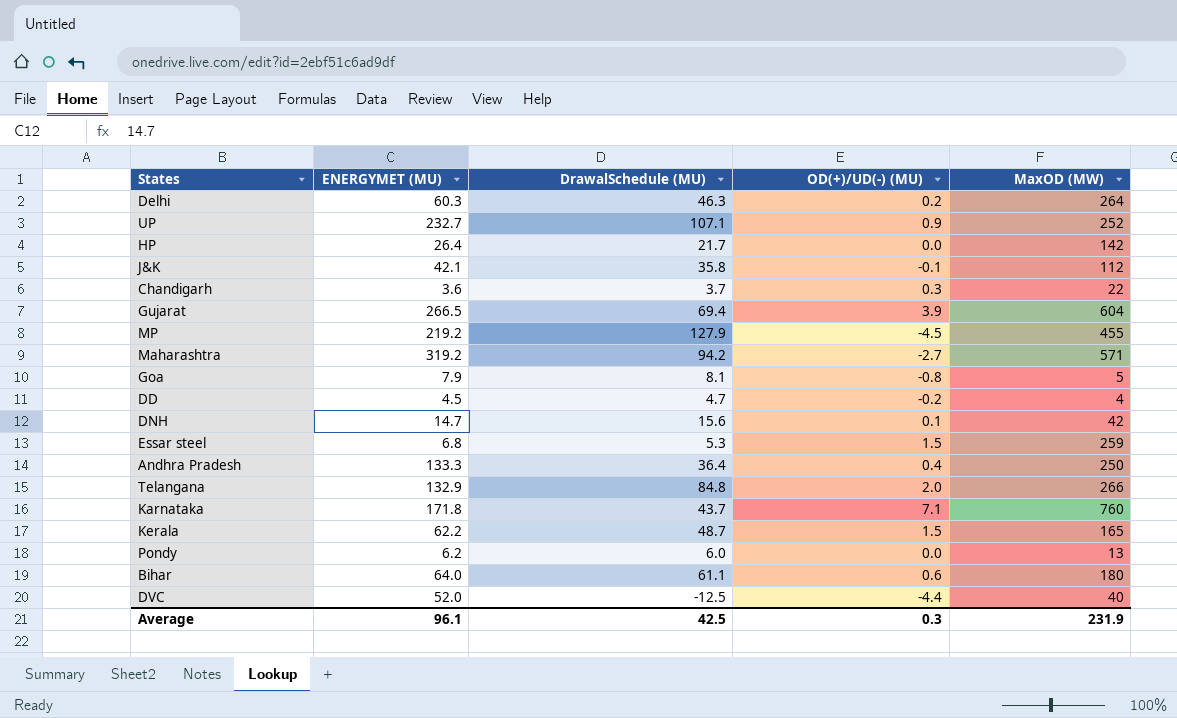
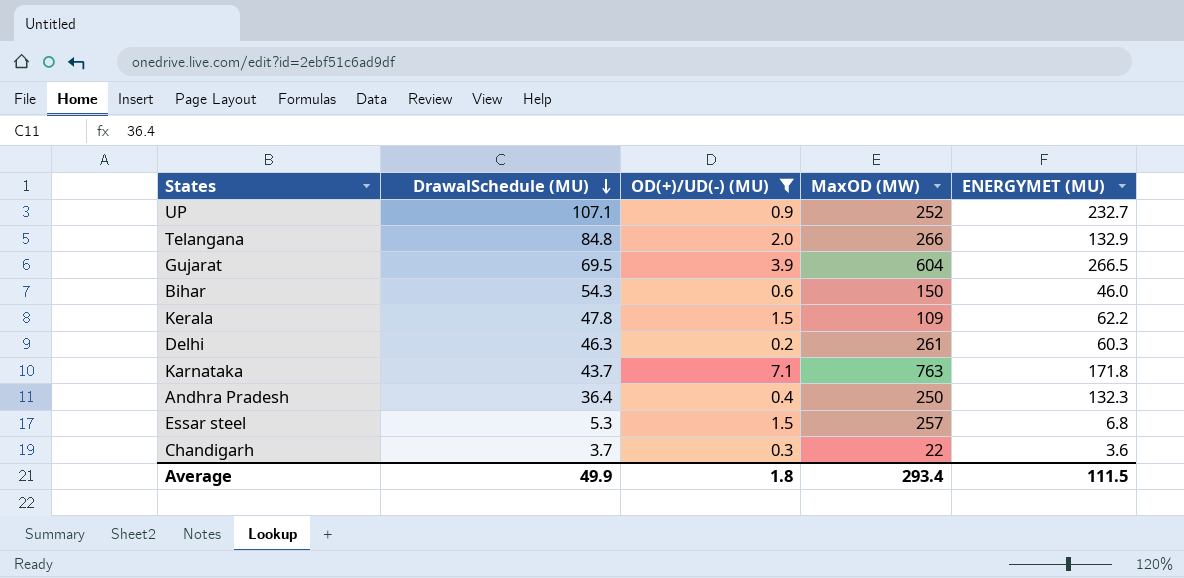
filter: none -> OD(+)/UD(-) (MU) >= 0.2
row order: none -> DrawalSchedule (MU) descending
column ENERGYMET (MU) | position: 2 -> 5
Gujarat | DrawalSchedule (MU): 69.4 -> 69.5
Bihar | DrawalSchedule (MU): 61.1 -> 54.3
Bihar | MaxOD (MW): 180 -> 150
Bihar | ENERGYMET (MU): 64.0 -> 46.0
Kerala | DrawalSchedule (MU): 48.7 -> 47.8
Kerala | MaxOD (MW): 165 -> 109
Delhi | MaxOD (MW): 264 -> 261
Karnataka | MaxOD (MW): 760 -> 763
Andhra Pradesh | ENERGYMET (MU): 133.3 -> 132.3
Essar steel | MaxOD (MW): 259 -> 257
Average | DrawalSchedule (MU): 42.5 -> 49.9
Average | OD(+)/UD(-) (MU): 0.3 -> 1.8
Average | MaxOD (MW): 231.9 -> 293.4
Average | ENERGYMET (MU): 96.1 -> 111.5

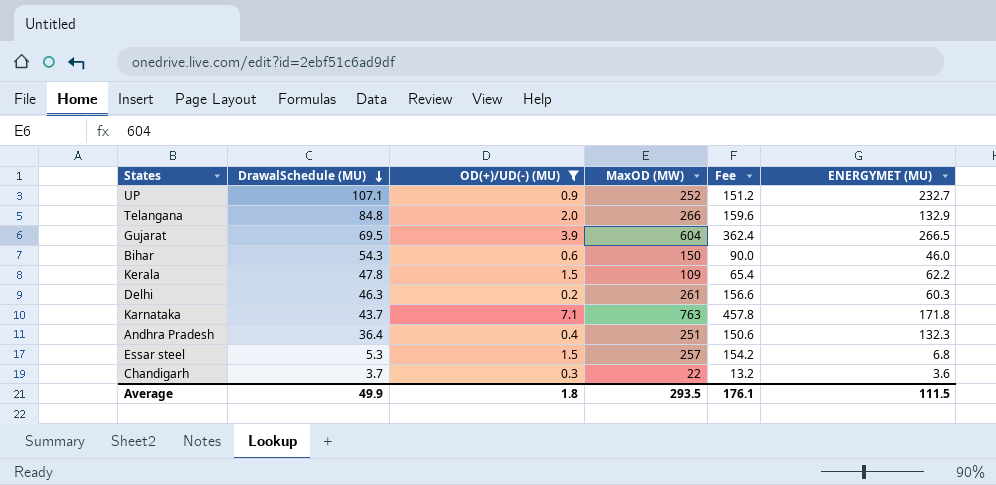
column Fee | formula: none -> [MaxOD (MW)] * 0.6
Andhra Pradesh | MaxOD (MW): 250 -> 251
Average | MaxOD (MW): 293.4 -> 293.5

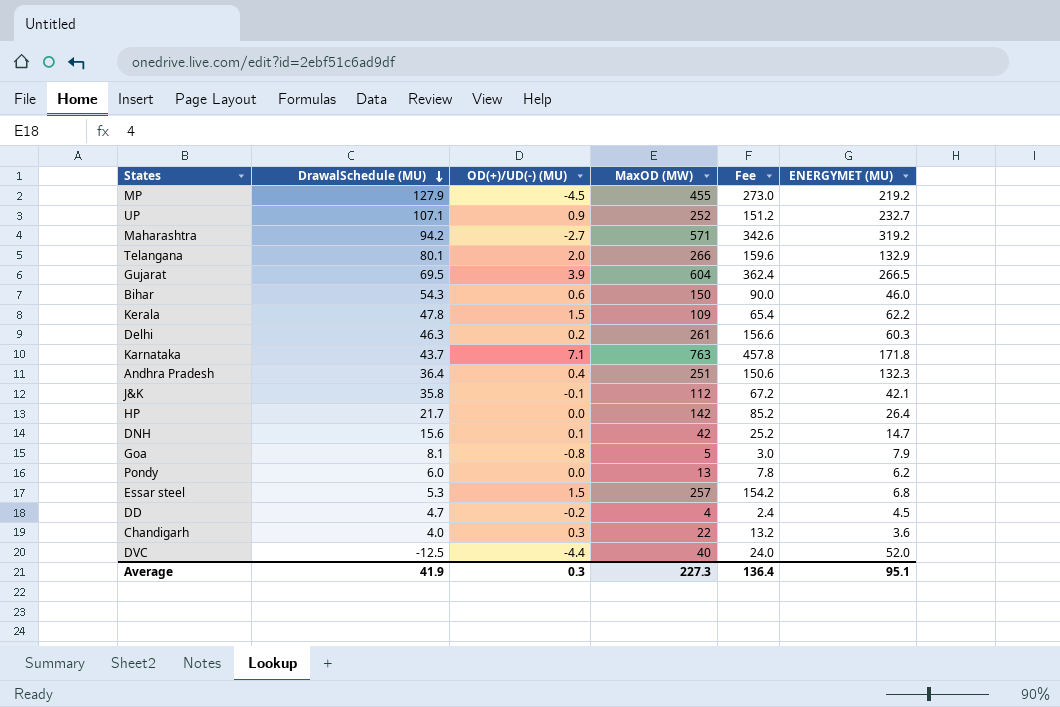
filter: OD(+)/UD(-) (MU) >= 0.2 -> none
Telangana | DrawalSchedule (MU): 84.8 -> 80.1
Chandigarh | DrawalSchedule (MU): 3.7 -> 4.0
Average | DrawalSchedule (MU): 49.9 -> 41.9
Average | OD(+)/UD(-) (MU): 1.8 -> 0.3
Average | MaxOD (MW): 293.5 -> 227.3
Average | Fee: 176.1 -> 136.4
Average | ENERGYMET (MU): 111.5 -> 95.1

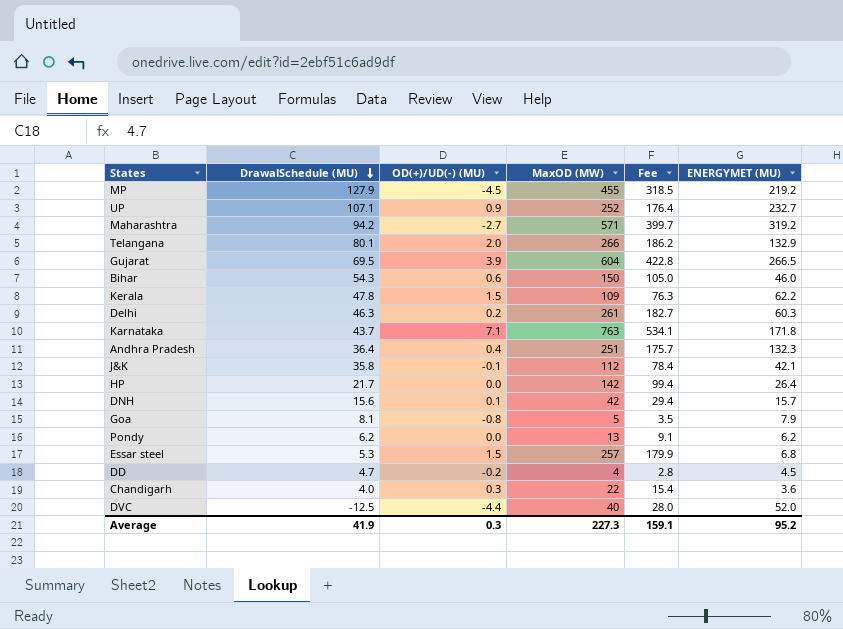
column Fee | formula: [MaxOD (MW)] * 0.6 -> [MaxOD (MW)] * 0.7
DNH | ENERGYMET (MU): 14.7 -> 15.7
Pondy | DrawalSchedule (MU): 6.0 -> 6.2
Average | Fee: 136.4 -> 159.1
Average | ENERGYMET (MU): 95.1 -> 95.2

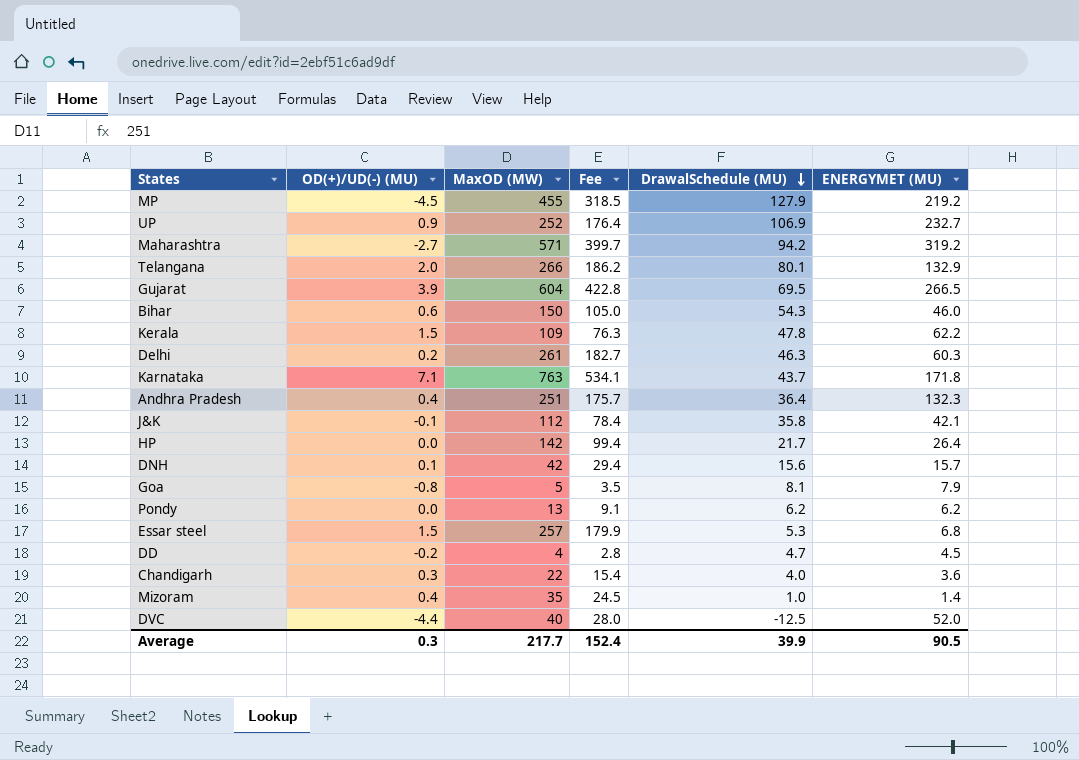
column DrawalSchedule (MU) | position: 2 -> 5
UP | DrawalSchedule (MU): 107.1 -> 106.9
row Mizoram: none -> 0.4 | 35 | 24.5 | 1.0 | 1.4
Average | MaxOD (MW): 227.3 -> 217.7
Average | Fee: 159.1 -> 152.4
Average | DrawalSchedule (MU): 41.9 -> 39.9
Average | ENERGYMET (MU): 95.2 -> 90.5

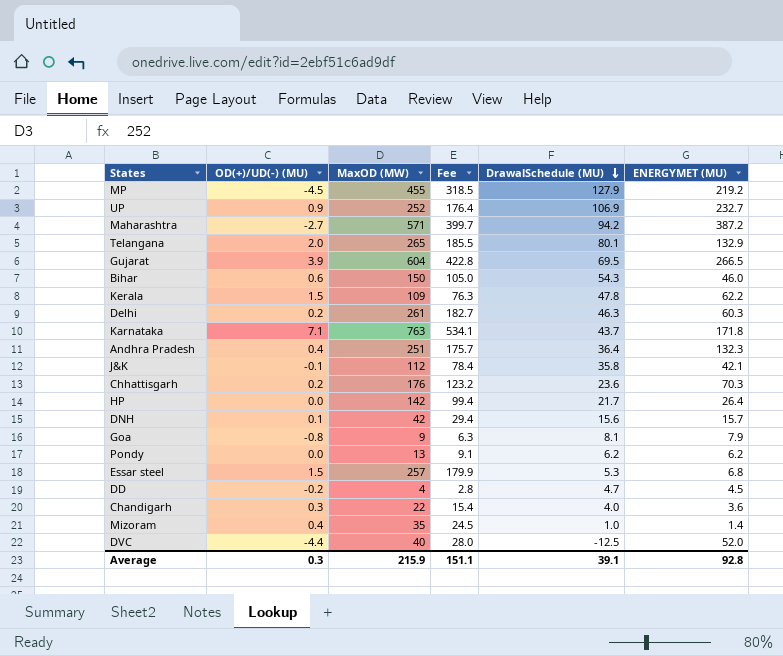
Maharashtra | ENERGYMET (MU): 319.2 -> 387.2
Telangana | MaxOD (MW): 266 -> 265
Telangana | Fee: 186.2 -> 185.5
row Chhattisgarh: none -> 0.2 | 176 | 123.2 | 23.6 | 70.3
Goa | MaxOD (MW): 5 -> 9
Goa | Fee: 3.5 -> 6.3
Average | MaxOD (MW): 217.7 -> 215.9
Average | Fee: 152.4 -> 151.1
Average | DrawalSchedule (MU): 39.9 -> 39.1
Average | ENERGYMET (MU): 90.5 -> 92.8

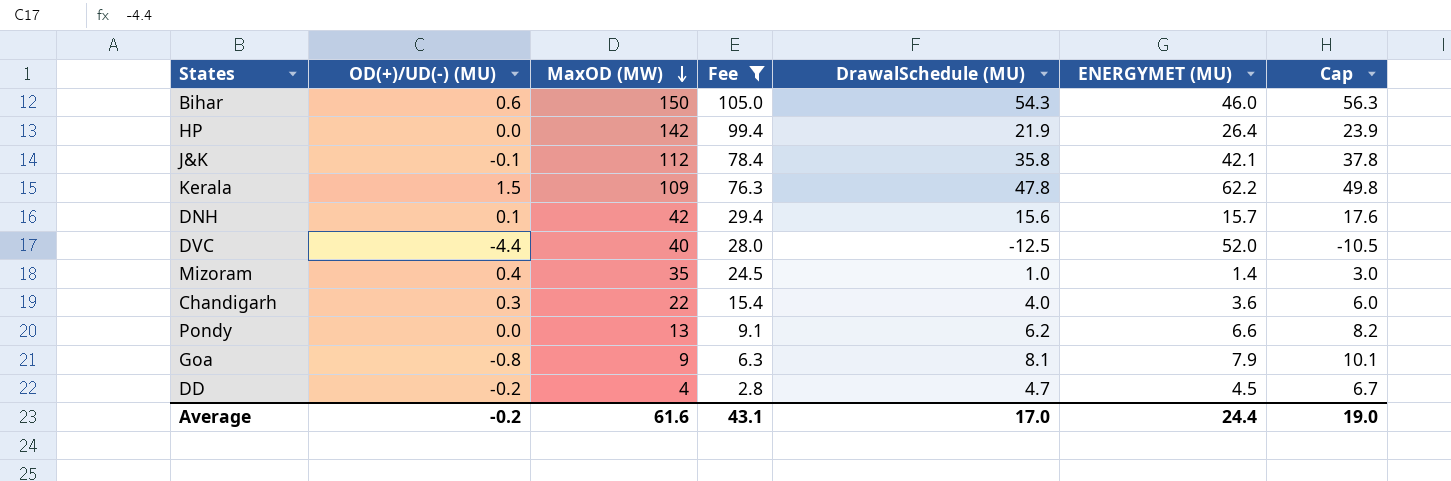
filter: none -> Fee <= 105.0
row order: DrawalSchedule (MU) descending -> MaxOD (MW) descending
column Cap | formula: none -> [DrawalSchedule (MU)] + 2
HP | DrawalSchedule (MU): 21.7 -> 21.9
Pondy | ENERGYMET (MU): 6.2 -> 6.6
Average | OD(+)/UD(-) (MU): 0.3 -> -0.2
Average | MaxOD (MW): 215.9 -> 61.6
Average | Fee: 151.1 -> 43.1
Average | DrawalSchedule (MU): 39.1 -> 17.0
Average | ENERGYMET (MU): 92.8 -> 24.4

